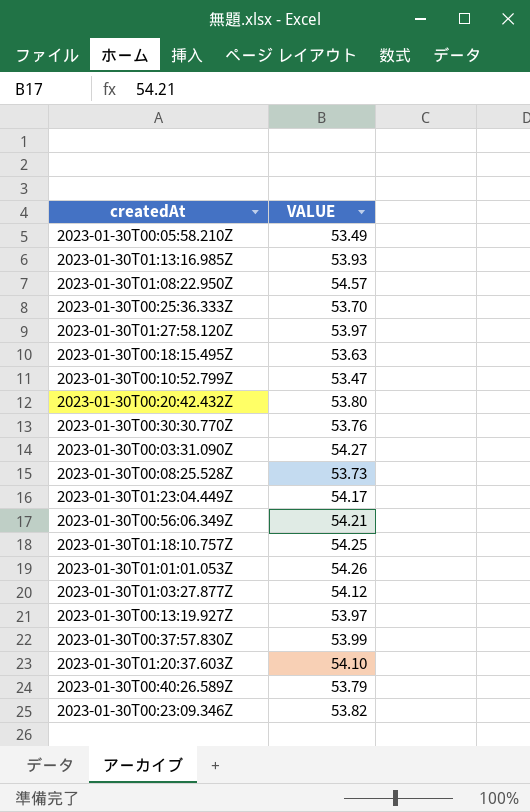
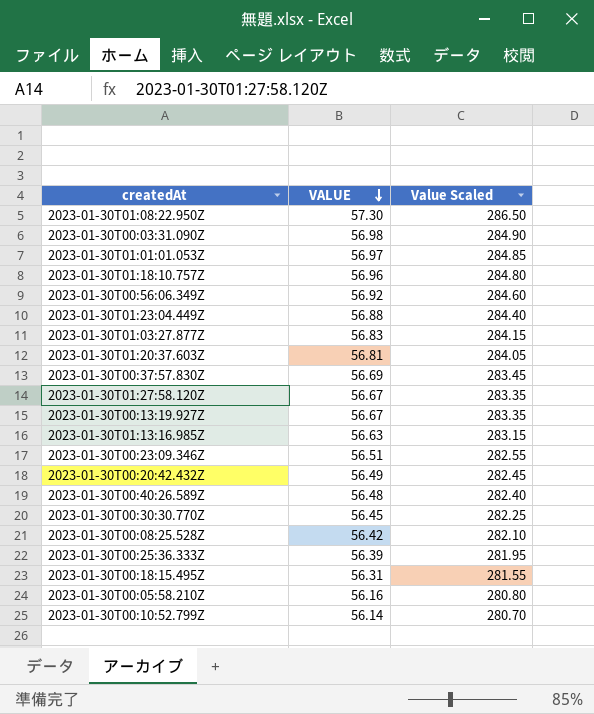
row order: none -> VALUE descending
column Value Scaled | formula: none -> [VALUE] * 5
2023-01-30T01:08:22.950Z | VALUE: 54.57 -> 57.30
2023-01-30T00:03:31.090Z | VALUE: 54.27 -> 56.98
2023-01-30T01:01:01.053Z | VALUE: 54.26 -> 56.97
2023-01-30T01:18:10.757Z | VALUE: 54.25 -> 56.96
2023-01-30T00:56:06.349Z | VALUE: 54.21 -> 56.92
2023-01-30T01:23:04.449Z | VALUE: 54.17 -> 56.88
2023-01-30T01:03:27.877Z | VALUE: 54.12 -> 56.83
2023-01-30T01:20:37.603Z | VALUE: 54.10 -> 56.81
2023-01-30T00:37:57.830Z | VALUE: 53.99 -> 56.69
2023-01-30T01:27:58.120Z | VALUE: 53.97 -> 56.67
2023-01-30T00:13:19.927Z | VALUE: 53.97 -> 56.67
2023-01-30T01:13:16.985Z | VALUE: 53.93 -> 56.63
2023-01-30T00:23:09.346Z | VALUE: 53.82 -> 56.51
2023-01-30T00:20:42.432Z | VALUE: 53.80 -> 56.49
2023-01-30T00:40:26.589Z | VALUE: 53.79 -> 56.48
2023-01-30T00:30:30.770Z | VALUE: 53.76 -> 56.45
2023-01-30T00:08:25.528Z | VALUE: 53.73 -> 56.42
2023-01-30T00:25:36.333Z | VALUE: 53.70 -> 56.39
2023-01-30T00:18:15.495Z | VALUE: 53.63 -> 56.31
2023-01-30T00:05:58.210Z | VALUE: 53.49 -> 56.16
2023-01-30T00:10:52.799Z | VALUE: 53.47 -> 56.14

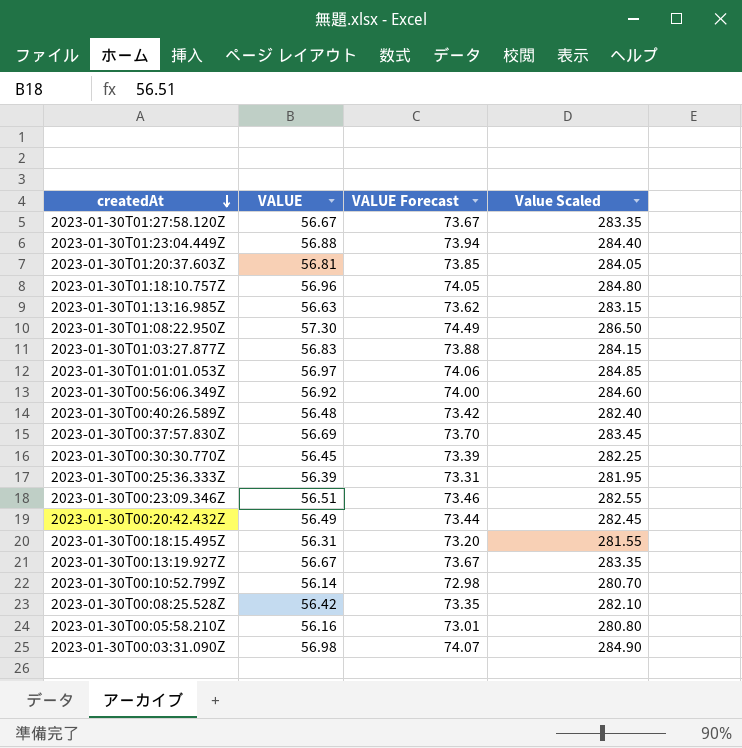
row order: VALUE descending -> createdAt descending
column VALUE Forecast | formula: none -> [VALUE] * 1.3

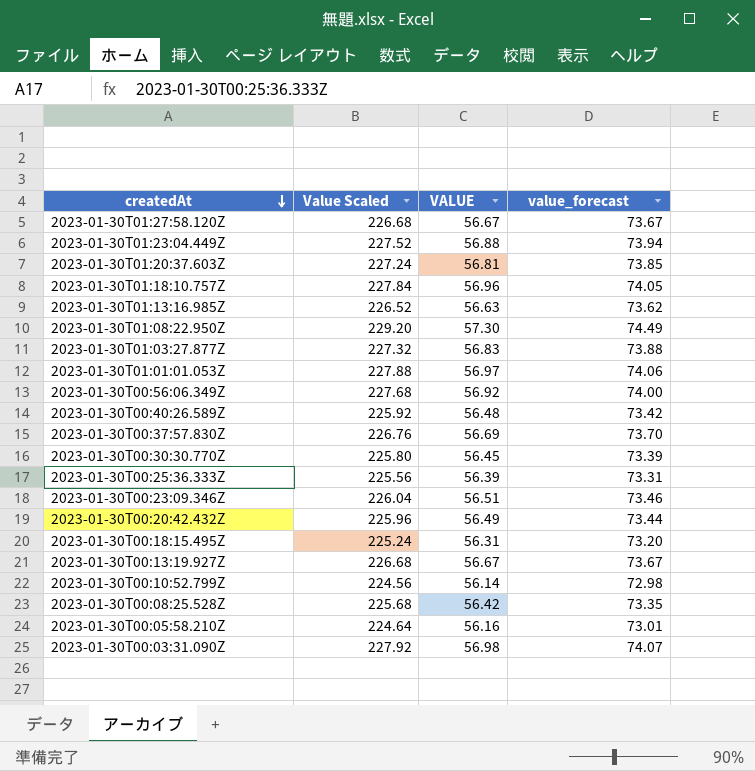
column Value Scaled | formula: [VALUE] * 5 -> [VALUE] * 4
column Value Scaled | position: 4 -> 2
column name: VALUE Forecast -> value_forecast

